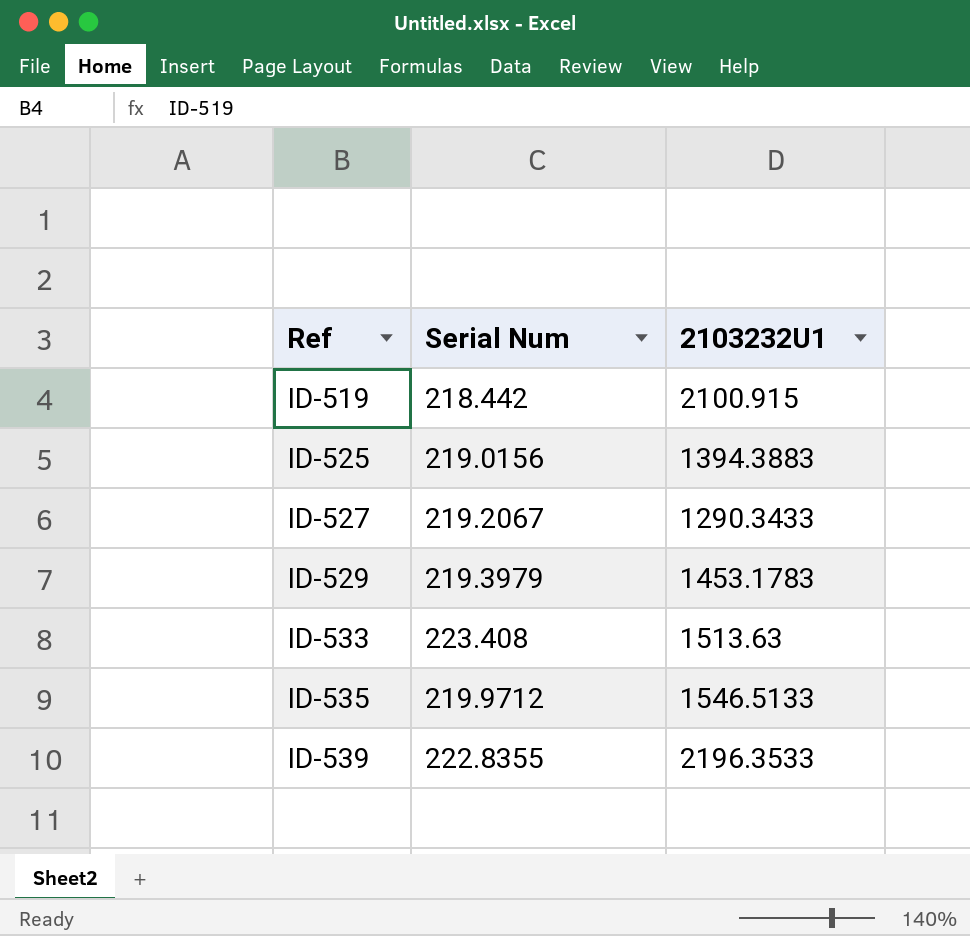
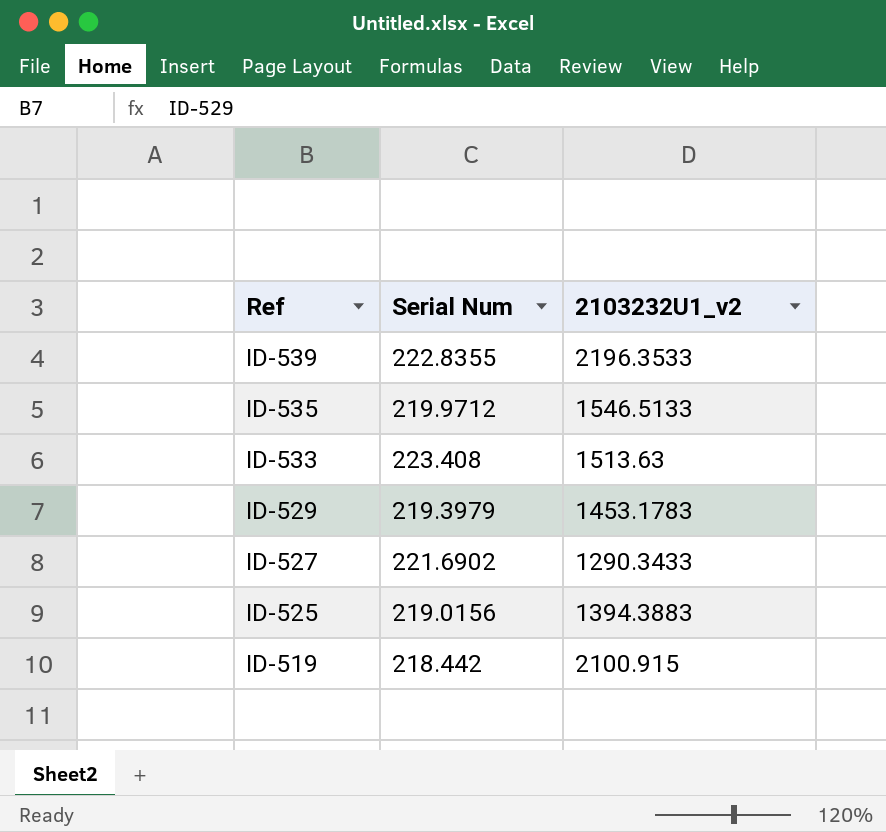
row order: Ref ascending -> Ref descending
column name: 2103232U1 -> 2103232U1_v2
ID-527 | Serial Num: 219.2067 -> 221.6902

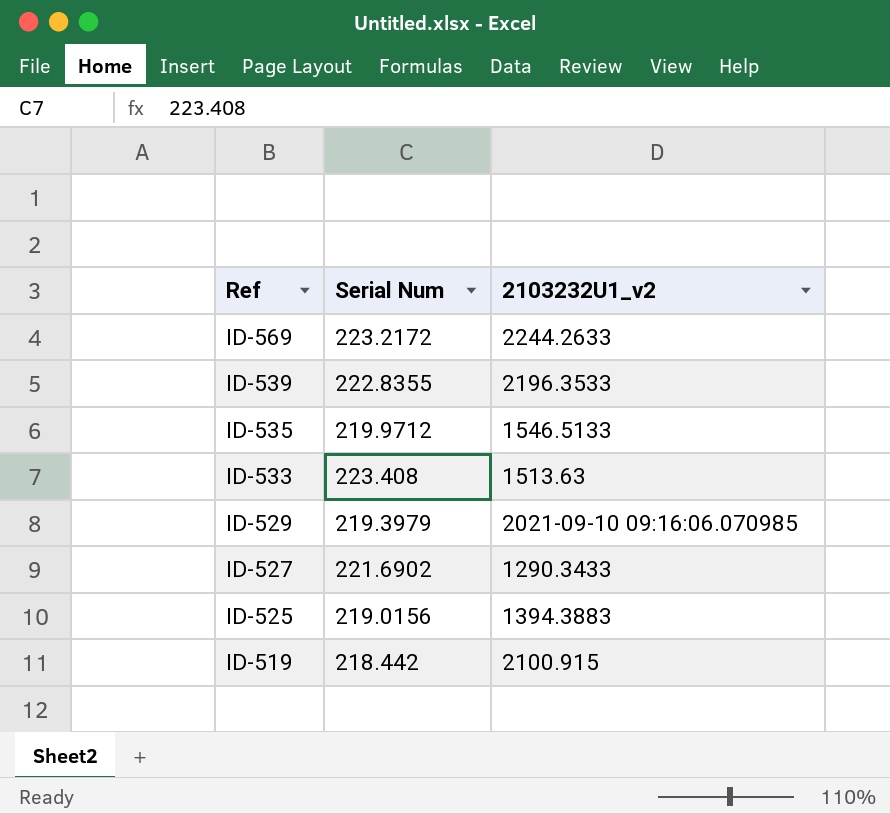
row ID-569: none -> 223.2172 | 2244.2633
ID-529 | 2103232U1_v2: 1453.1783 -> 2021-09-10 09:16:06.070985

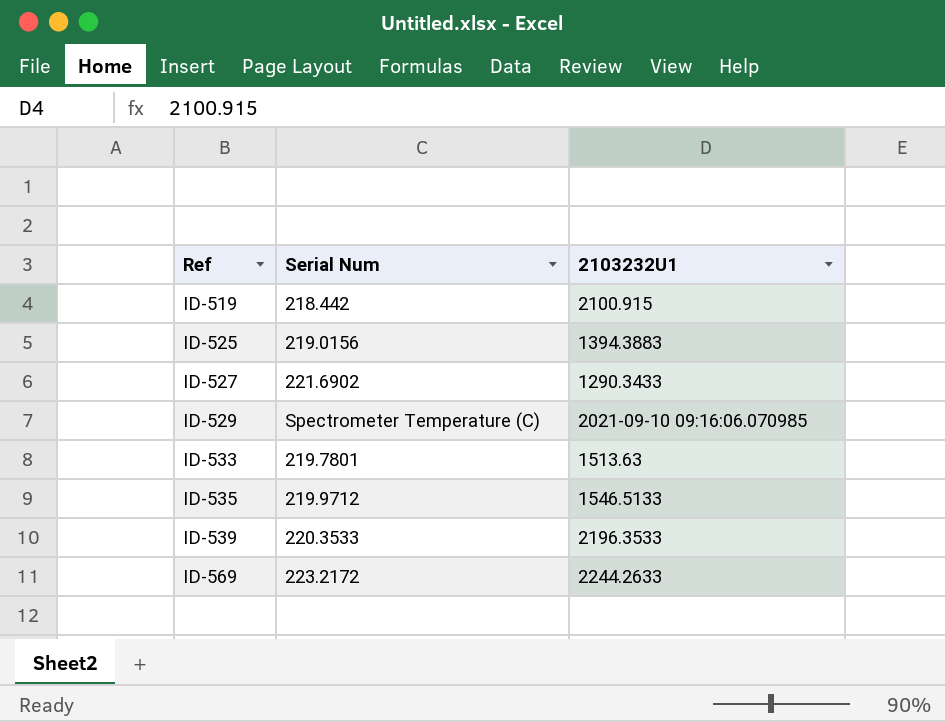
row order: Ref descending -> Ref ascending
column name: 2103232U1_v2 -> 2103232U1
ID-529 | Serial Num: 219.3979 -> Spectrometer Temperature (C)
ID-533 | Serial Num: 223.408 -> 219.7801
ID-539 | Serial Num: 222.8355 -> 220.3533

